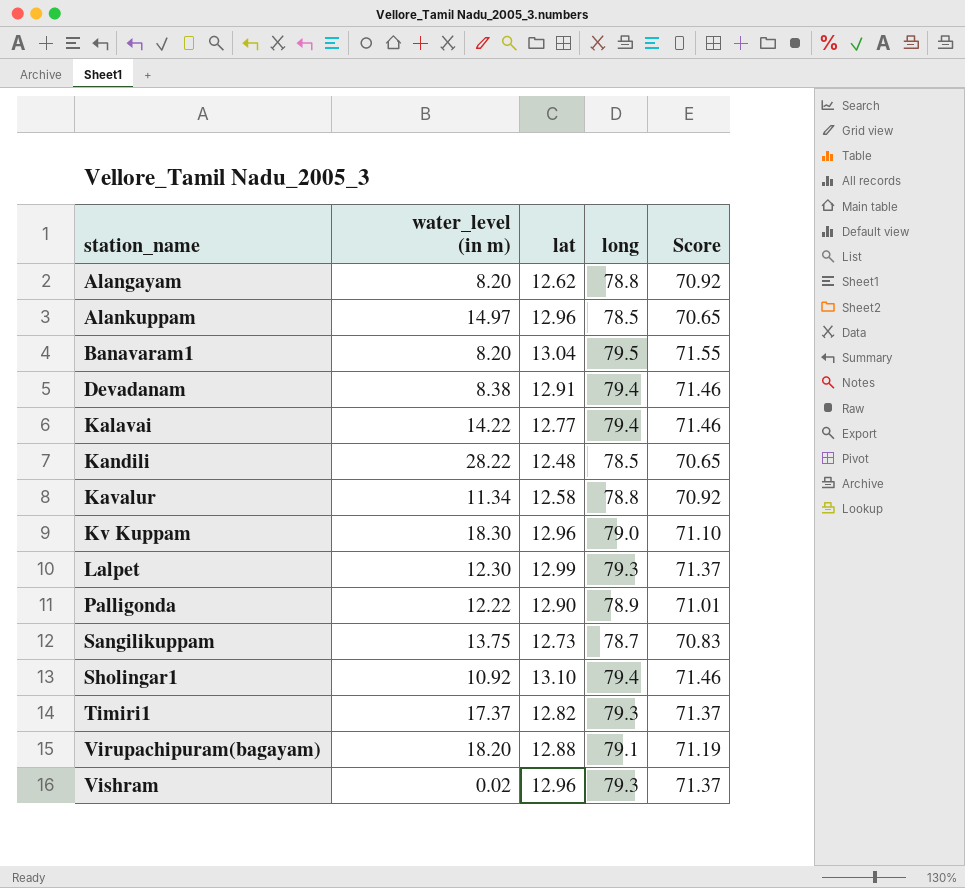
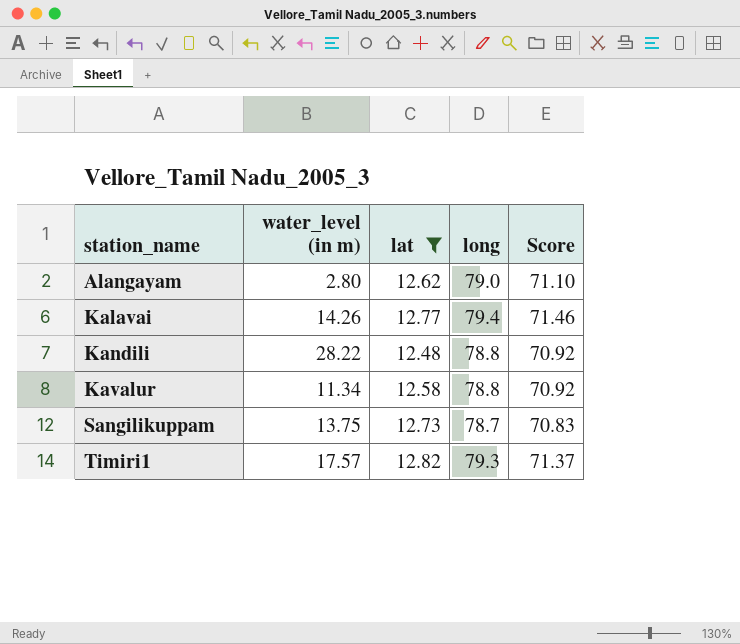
filter: none -> lat <= 12.82
Alangayam | water_level (in m): 8.20 -> 2.80
Alangayam | long: 78.8 -> 79.0
Alangayam | Score: 70.92 -> 71.10
Kalavai | water_level (in m): 14.22 -> 14.26
Kandili | long: 78.5 -> 78.8
Kandili | Score: 70.65 -> 70.92
Timiri1 | water_level (in m): 17.37 -> 17.57

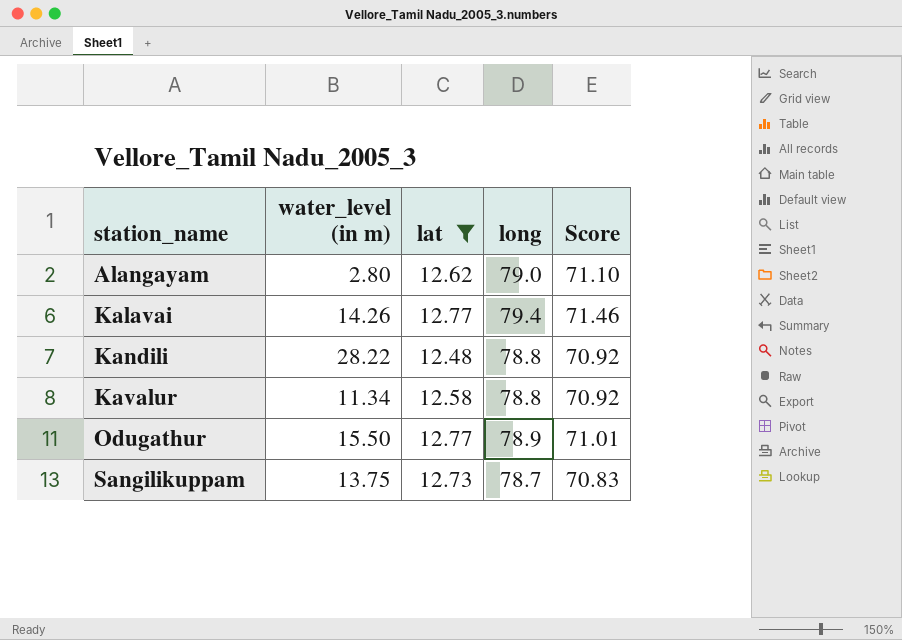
row Timiri1: 17.57 | 12.82 | 79.3 | 71.37 -> none
row Odugathur: none -> 15.50 | 12.77 | 78.9 | 71.01

